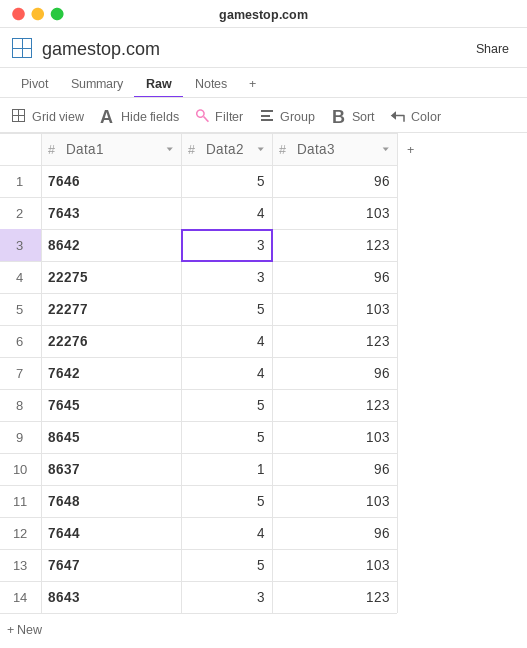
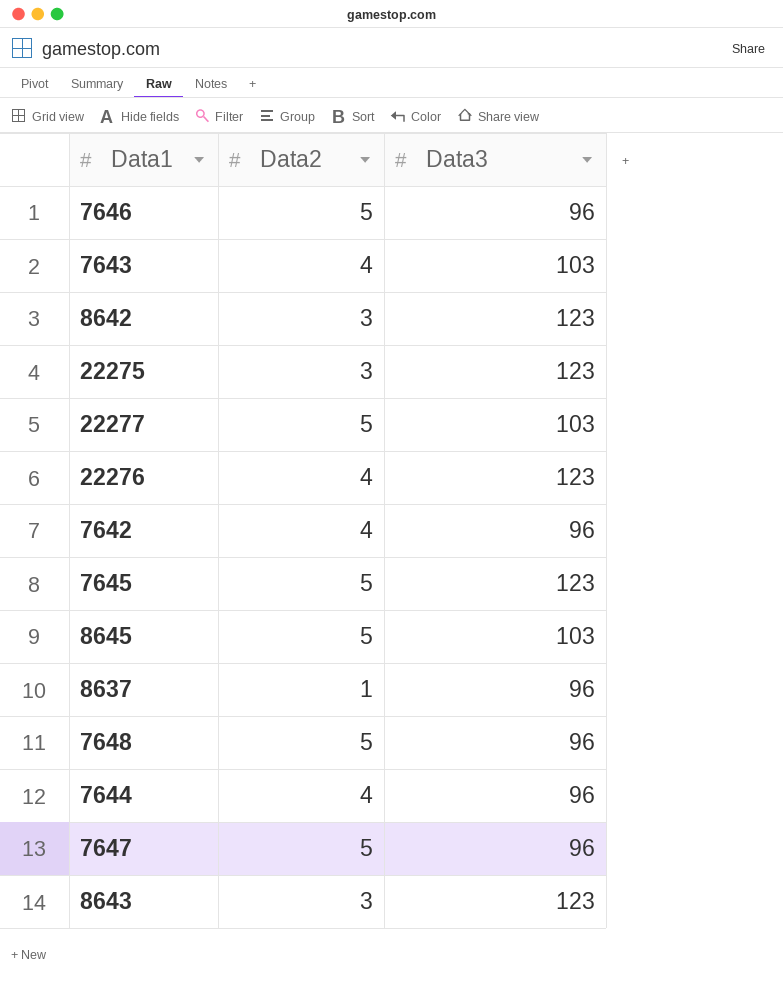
22275 | Data3: 96 -> 123
7648 | Data3: 103 -> 96
7647 | Data3: 103 -> 96

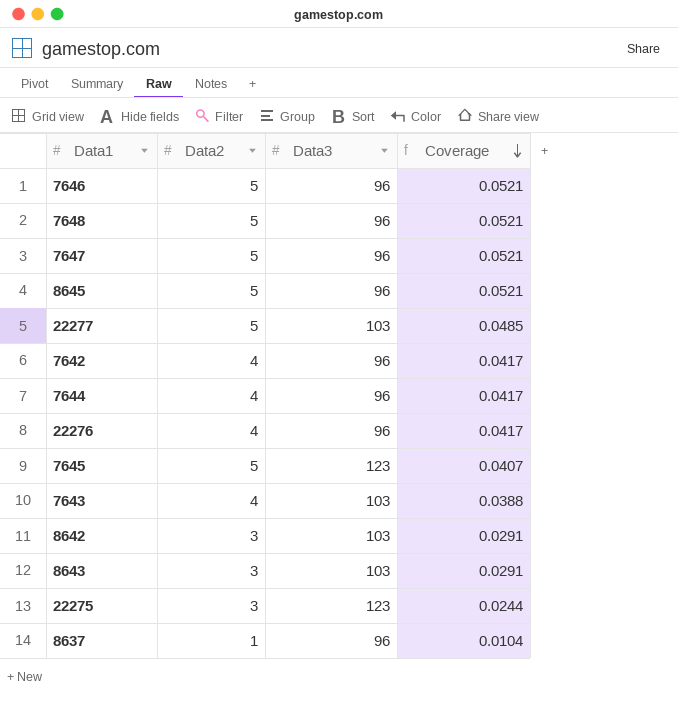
row order: none -> Coverage descending
column Coverage | formula: none -> [Data2] / [Data3]
8645 | Data3: 103 -> 96
22276 | Data3: 123 -> 96
8642 | Data3: 123 -> 103
8643 | Data3: 123 -> 103

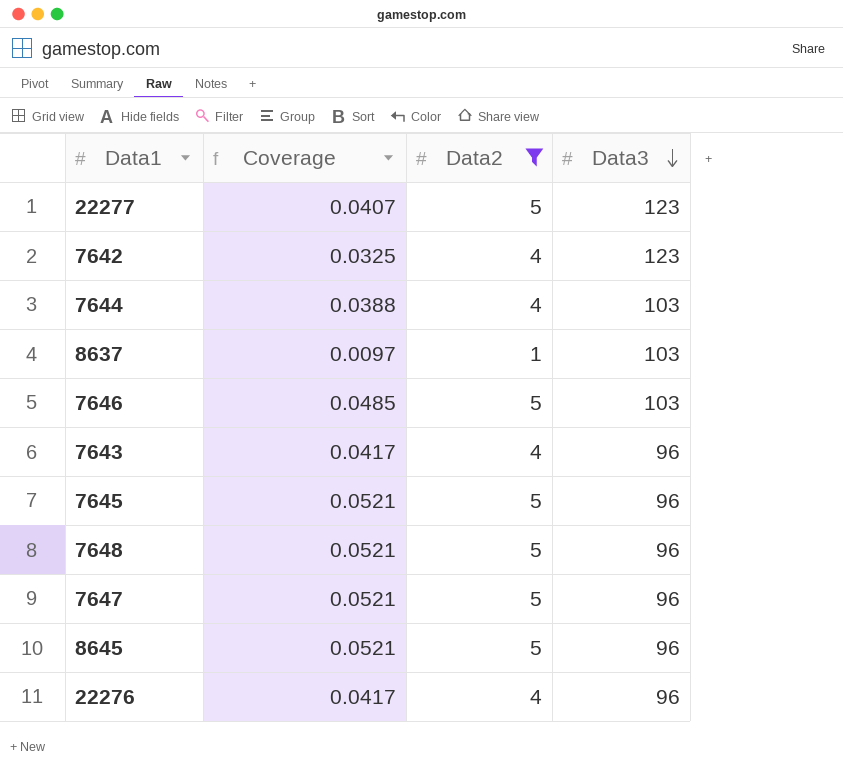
filter: none -> Data2 != 3
row order: Coverage descending -> Data3 descending
column Coverage | position: 4 -> 2
22277 | Coverage: 0.0485 -> 0.0407
22277 | Data3: 103 -> 123
7642 | Coverage: 0.0417 -> 0.0325
7642 | Data3: 96 -> 123
7644 | Coverage: 0.0417 -> 0.0388
7644 | Data3: 96 -> 103
8637 | Coverage: 0.0104 -> 0.0097
8637 | Data3: 96 -> 103
7646 | Coverage: 0.0521 -> 0.0485
7646 | Data3: 96 -> 103
7643 | Coverage: 0.0388 -> 0.0417
7643 | Data3: 103 -> 96
7645 | Coverage: 0.0407 -> 0.0521
7645 | Data3: 123 -> 96

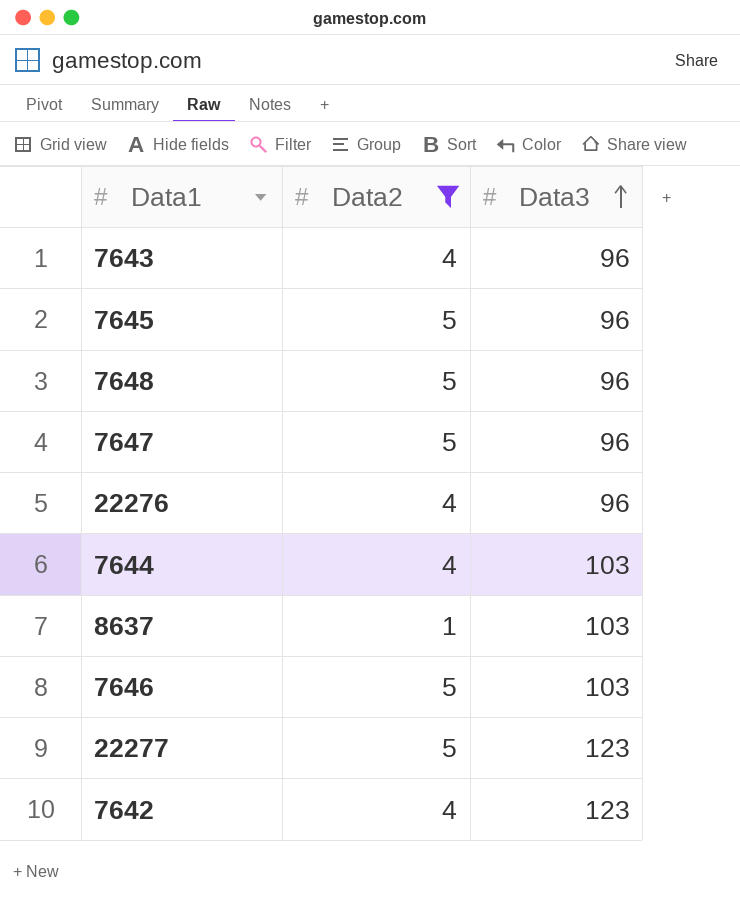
row order: Data3 descending -> Data3 ascending
column Coverage | formula: [Data2] / [Data3] -> none
row 8645: 0.0521 | 5 | 96 -> none

